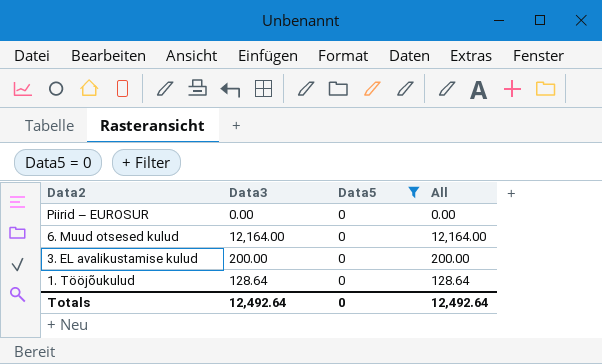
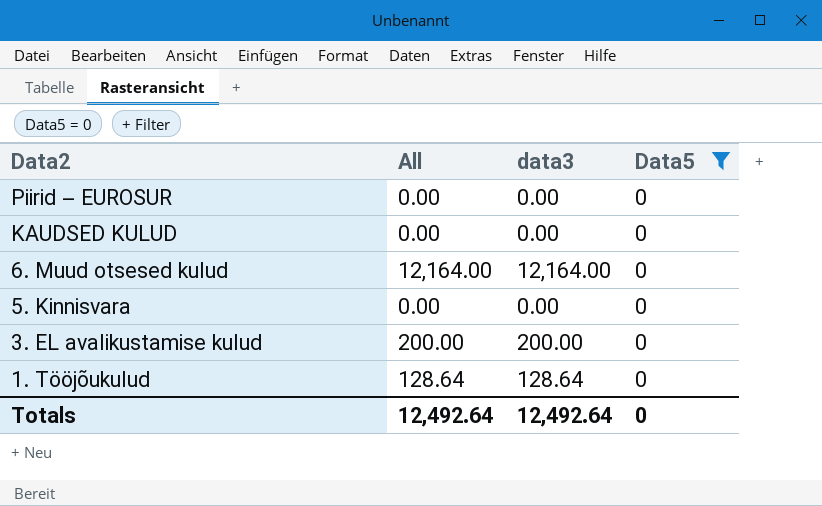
column All | position: 4 -> 2
column name: Data3 -> data3
row KAUDSED KULUD: none -> 0.00 | 0.00 | 0
row 5. Kinnisvara: none -> 0.00 | 0.00 | 0

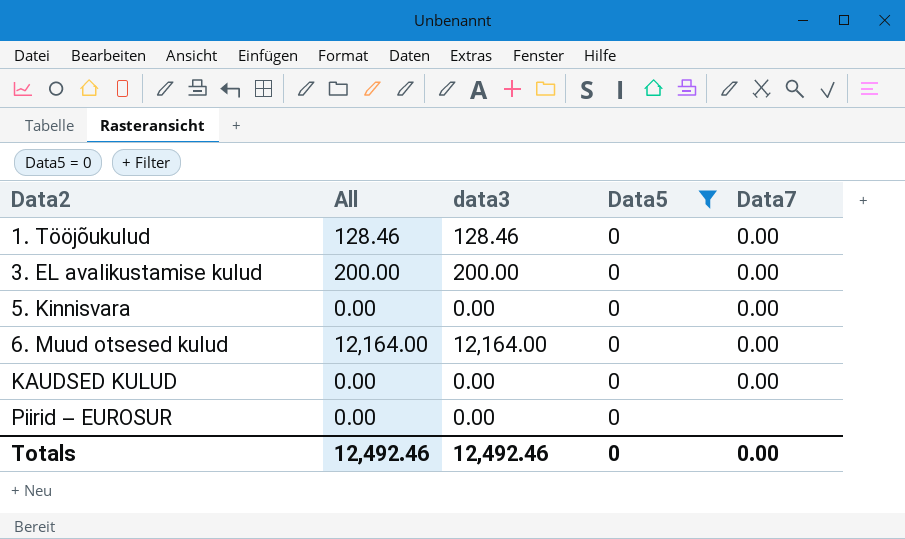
row order: Data2 descending -> Data2 ascending
column Data7 | position: none -> 5
1. Tööjõukulud | All: 128.64 -> 128.46
1. Tööjõukulud | data3: 128.64 -> 128.46
Totals | All: 12,492.64 -> 12,492.46
Totals | data3: 12,492.64 -> 12,492.46

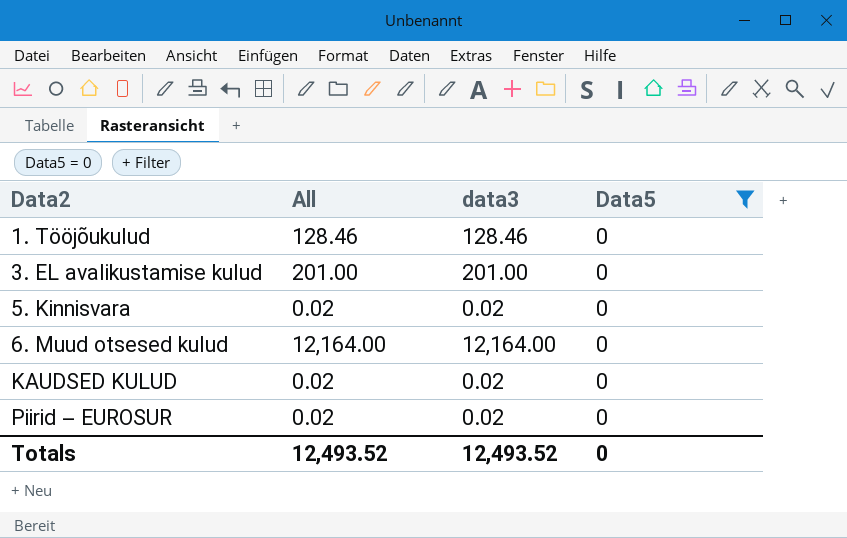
column Data7 | position: 5 -> none
3. EL avalikustamise kulud | All: 200.00 -> 201.00
3. EL avalikustamise kulud | data3: 200.00 -> 201.00
5. Kinnisvara | All: 0.00 -> 0.02
5. Kinnisvara | data3: 0.00 -> 0.02
KAUDSED KULUD | All: 0.00 -> 0.02
KAUDSED KULUD | data3: 0.00 -> 0.02
Piirid – EUROSUR | All: 0.00 -> 0.02
Piirid – EUROSUR | data3: 0.00 -> 0.02
Totals | All: 12,492.46 -> 12,493.52
Totals | data3: 12,492.46 -> 12,493.52

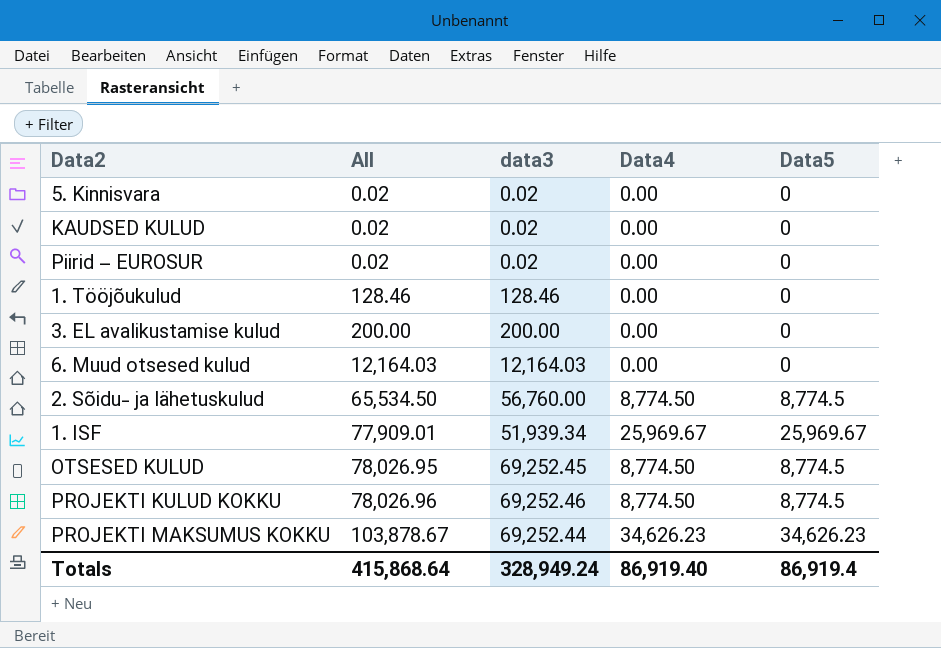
filter: Data5 = 0 -> none
row order: Data2 ascending -> All ascending
column Data4 | position: none -> 4
3. EL avalikustamise kulud | All: 201.00 -> 200.00
3. EL avalikustamise kulud | data3: 201.00 -> 200.00
6. Muud otsesed kulud | All: 12,164.00 -> 12,164.03
6. Muud otsesed kulud | data3: 12,164.00 -> 12,164.03
Totals | All: 12,493.52 -> 415,868.64
Totals | data3: 12,493.52 -> 328,949.24
Totals | Data5: 0 -> 86,919.4

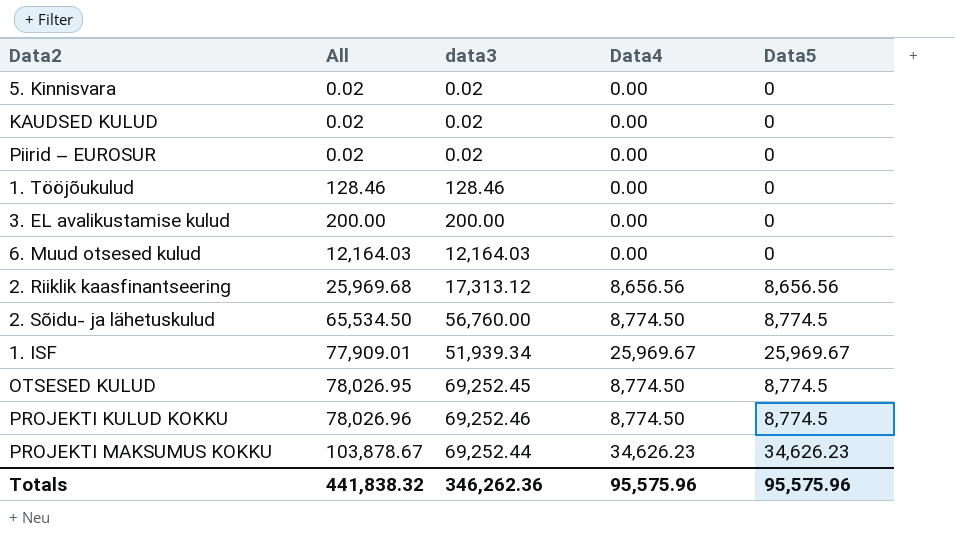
row 2. Riiklik kaasfinantseering: none -> 25,969.68 | 17,313.12 | 8,656.56 | 8,656.56
Totals | All: 415,868.64 -> 441,838.32
Totals | data3: 328,949.24 -> 346,262.36
Totals | Data4: 86,919.40 -> 95,575.96
Totals | Data5: 86,919.4 -> 95,575.96

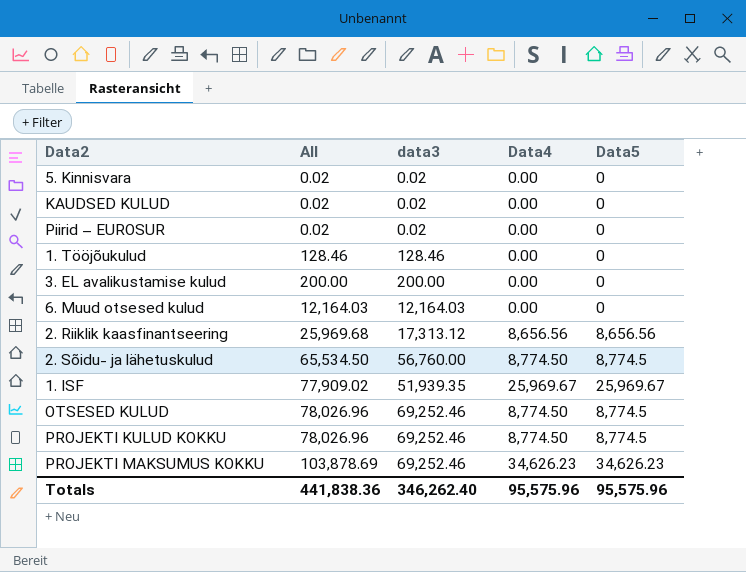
1. ISF | All: 77,909.01 -> 77,909.02
1. ISF | data3: 51,939.34 -> 51,939.35
OTSESED KULUD | All: 78,026.95 -> 78,026.96
OTSESED KULUD | data3: 69,252.45 -> 69,252.46
PROJEKTI MAKSUMUS KOKKU | All: 103,878.67 -> 103,878.69
PROJEKTI MAKSUMUS KOKKU | data3: 69,252.44 -> 69,252.46
Totals | All: 441,838.32 -> 441,838.36
Totals | data3: 346,262.36 -> 346,262.40

